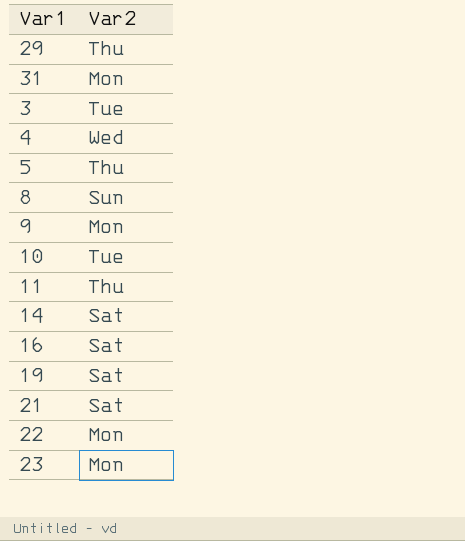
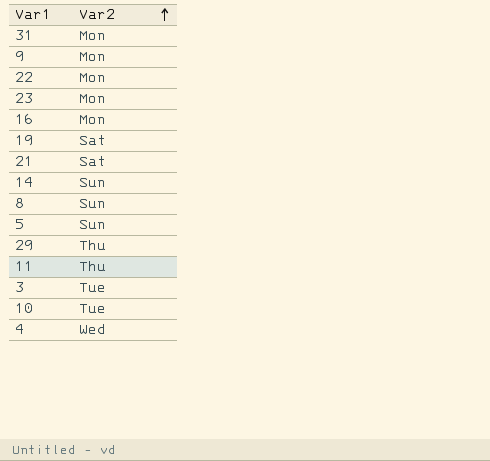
row order: none -> Var2 ascending
16 | Var2: Sat -> Mon
14 | Var2: Sat -> Sun
5 | Var2: Thu -> Sun

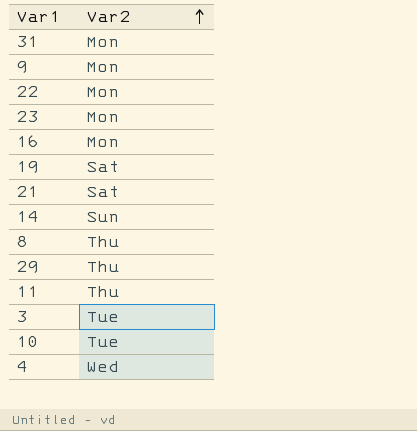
row 5: Sun -> none
8 | Var2: Sun -> Thu

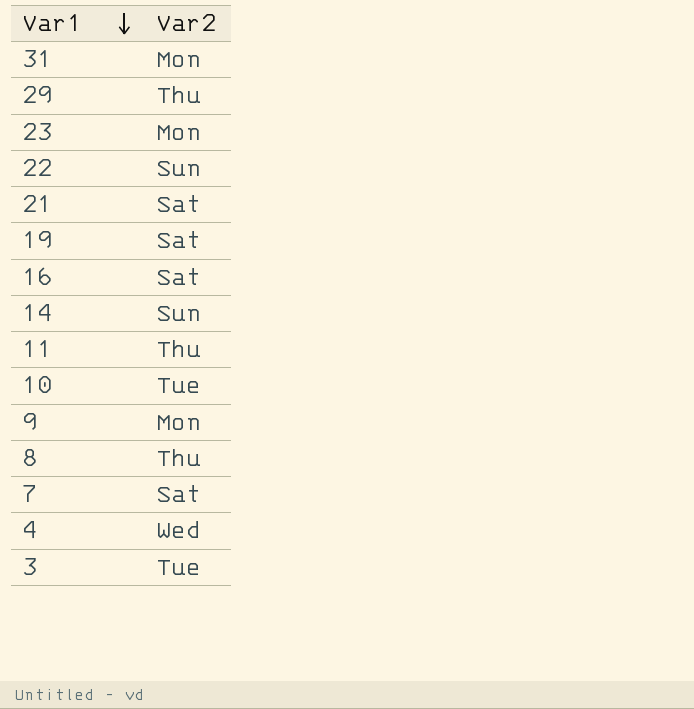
row order: Var2 ascending -> Var1 descending
22 | Var2: Mon -> Sun
16 | Var2: Mon -> Sat
row 7: none -> Sat

